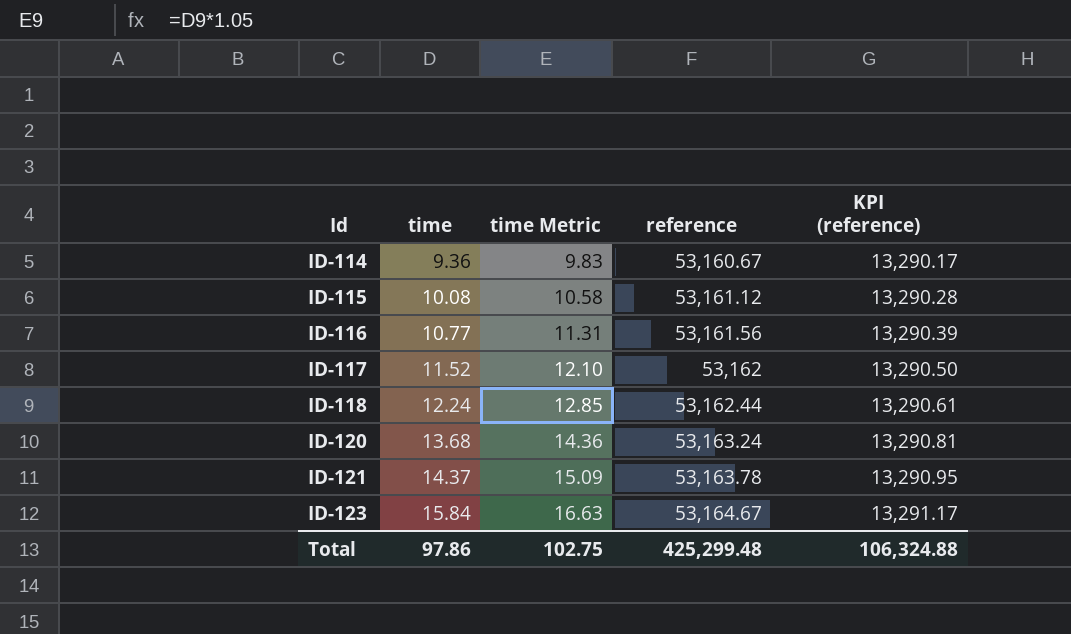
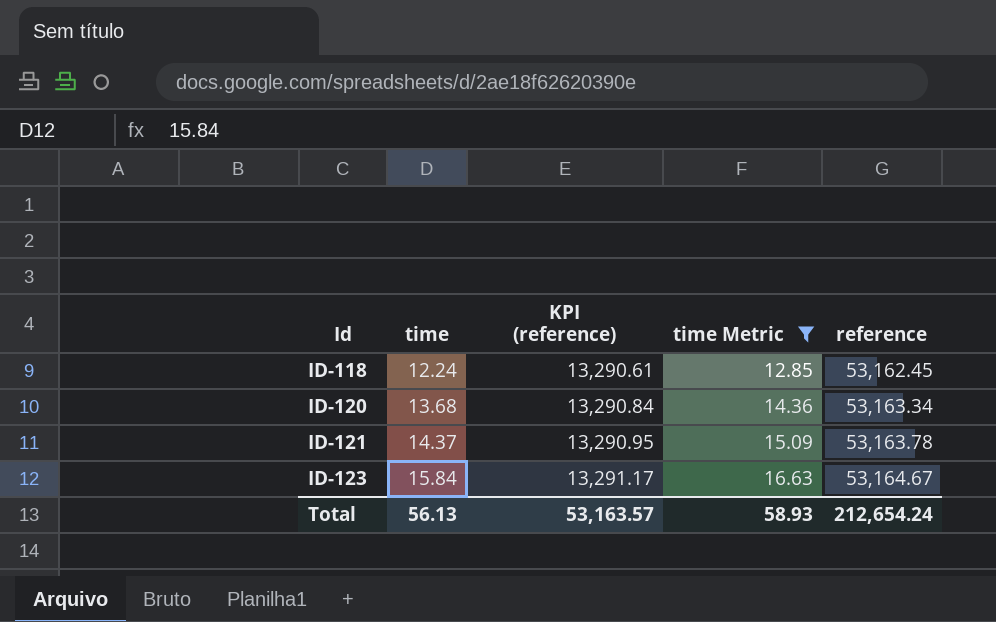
filter: none -> time Metric >= 12.85
column KPI (reference) | position: 5 -> 3
ID-118 | reference: 53,162.44 -> 53,162.45
ID-120 | KPI (reference): 13,290.81 -> 13,290.84
ID-120 | reference: 53,163.24 -> 53,163.34
Total | time: 97.86 -> 56.13
Total | KPI (reference): 106,324.88 -> 53,163.57
Total | time Metric: 102.75 -> 58.93
Total | reference: 425,299.48 -> 212,654.24

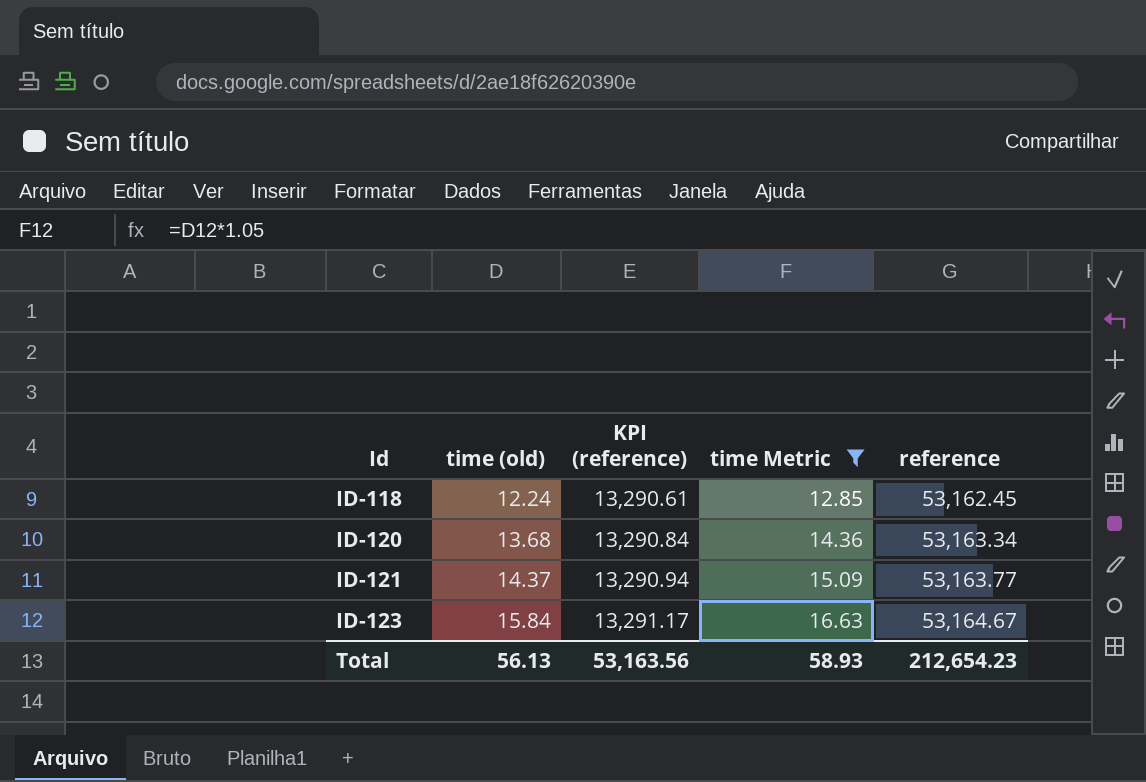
column name: time -> time (old)
ID-121 | KPI (reference): 13,290.95 -> 13,290.94
ID-121 | reference: 53,163.78 -> 53,163.77
Total | KPI (reference): 53,163.57 -> 53,163.56
Total | reference: 212,654.24 -> 212,654.23

